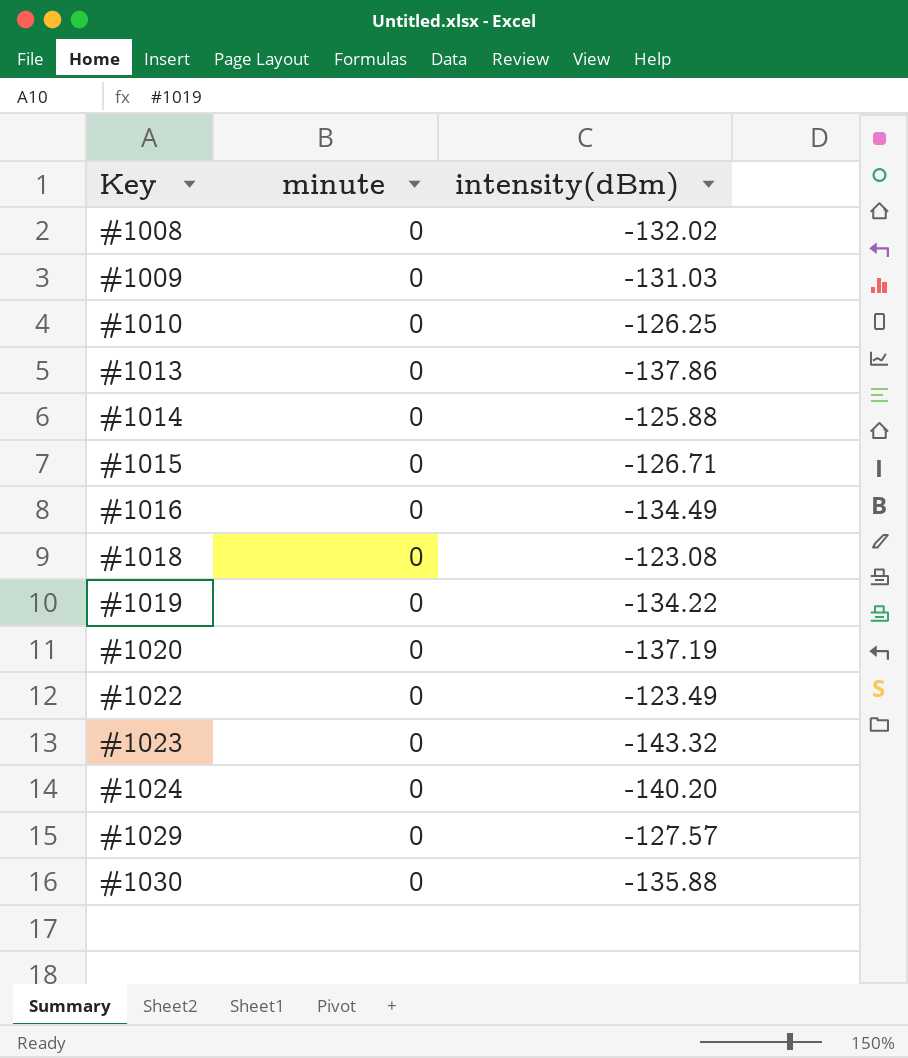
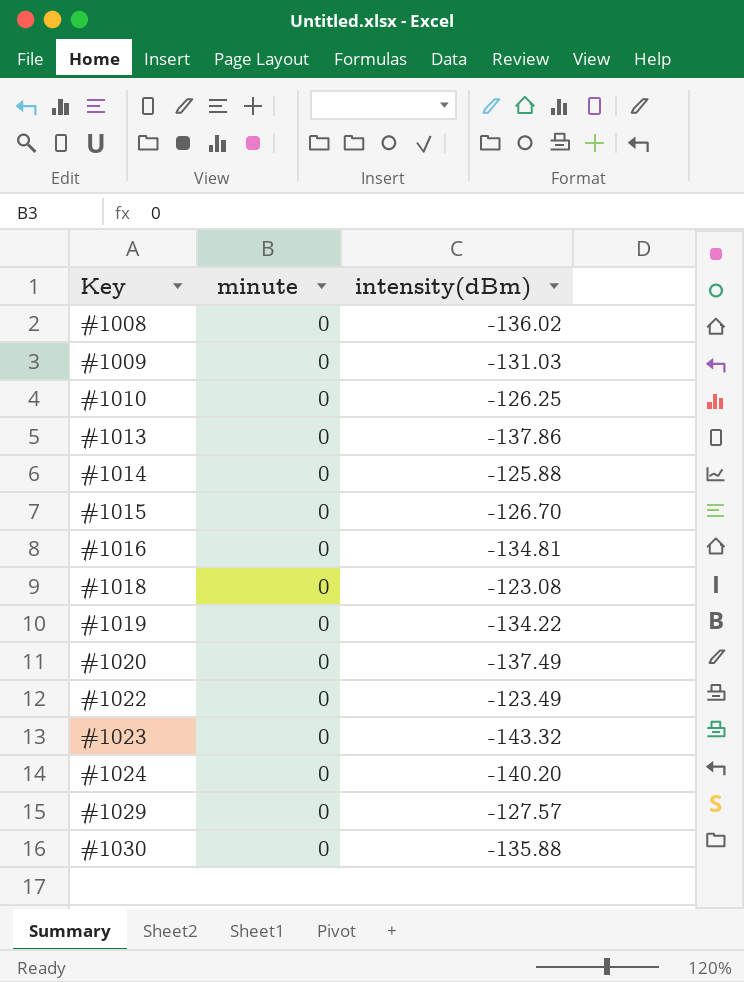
#1008 | intensity(dBm): -132.02 -> -136.02
#1015 | intensity(dBm): -126.71 -> -126.70
#1016 | intensity(dBm): -134.49 -> -134.81
#1020 | intensity(dBm): -137.19 -> -137.49

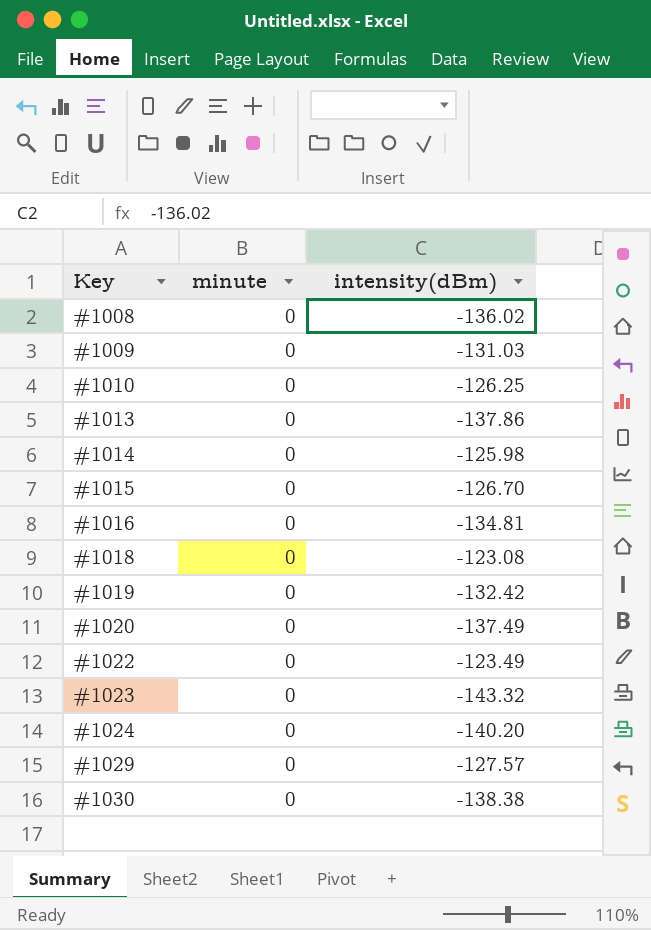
#1014 | intensity(dBm): -125.88 -> -125.98
#1019 | intensity(dBm): -134.22 -> -132.42
#1030 | intensity(dBm): -135.88 -> -138.38

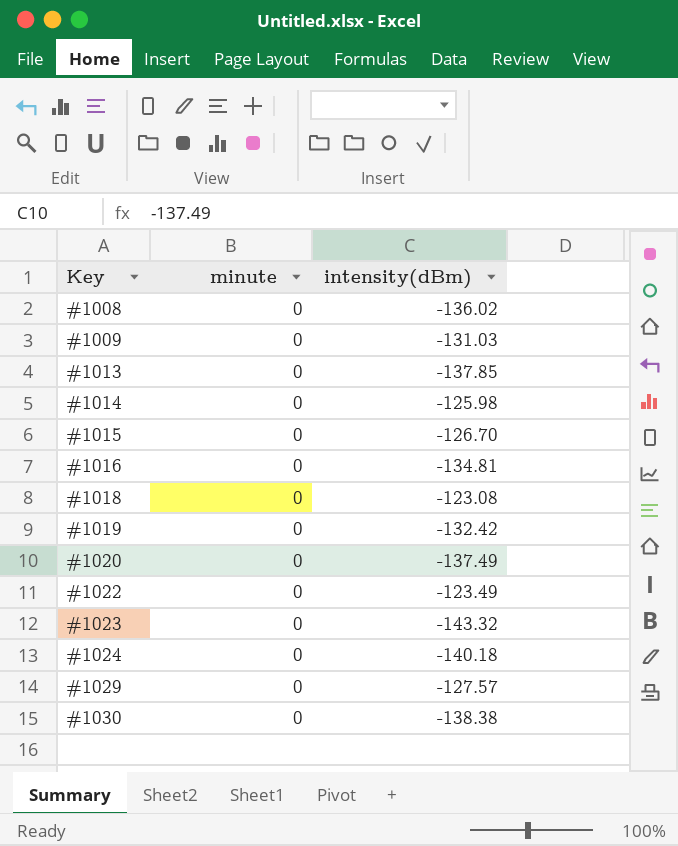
row #1010: 0 | -126.25 -> none
#1013 | intensity(dBm): -137.86 -> -137.85
#1024 | intensity(dBm): -140.20 -> -140.18

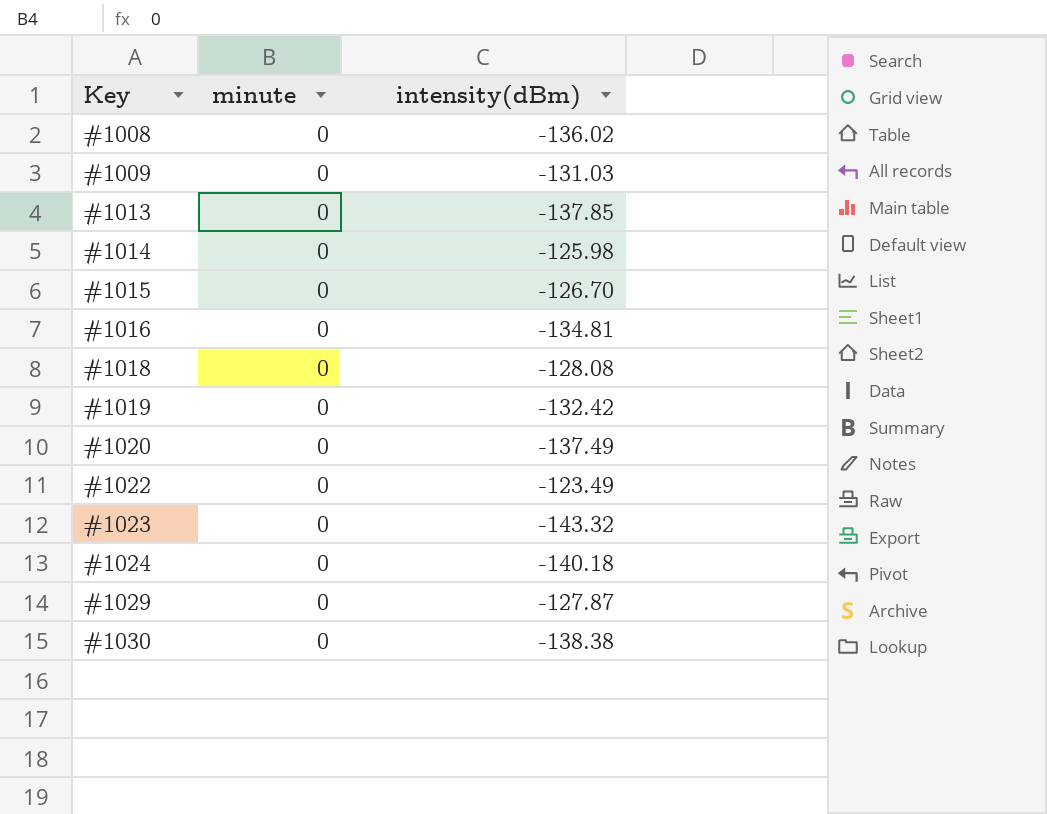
#1018 | intensity(dBm): -123.08 -> -128.08
#1029 | intensity(dBm): -127.57 -> -127.87

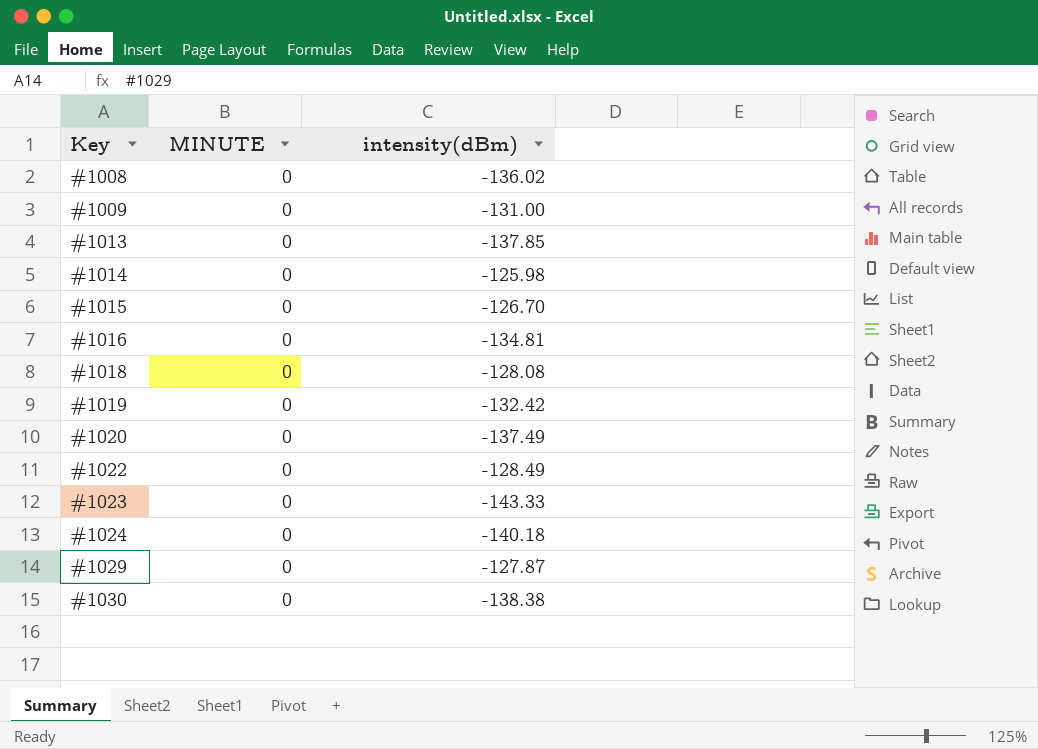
column name: minute -> MINUTE
#1009 | intensity(dBm): -131.03 -> -131.00
#1022 | intensity(dBm): -123.49 -> -128.49
#1023 | intensity(dBm): -143.32 -> -143.33

